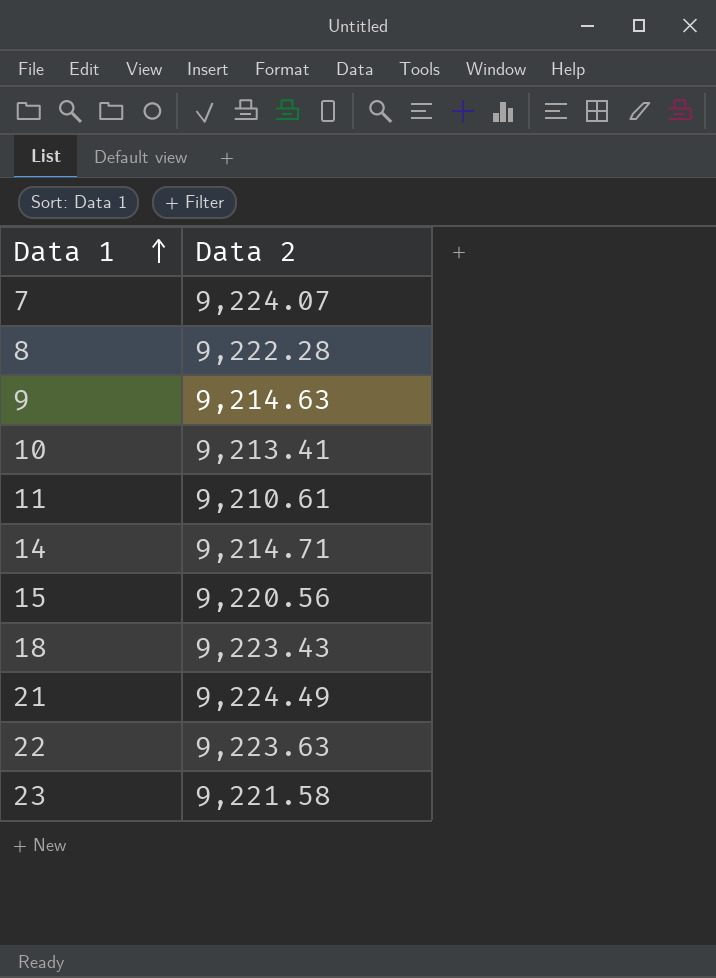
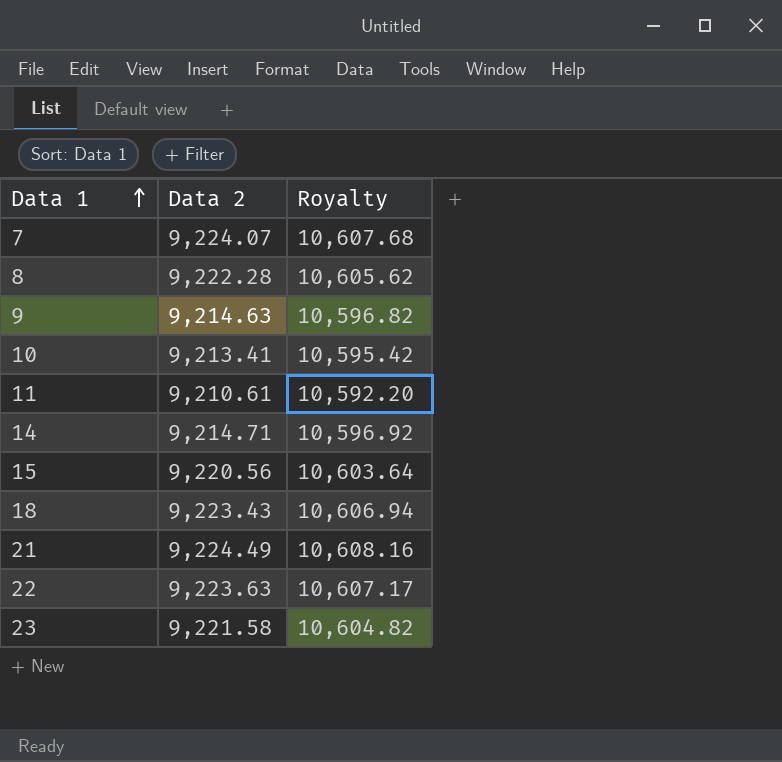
column Royalty | formula: none -> [Data 2] * 1.15

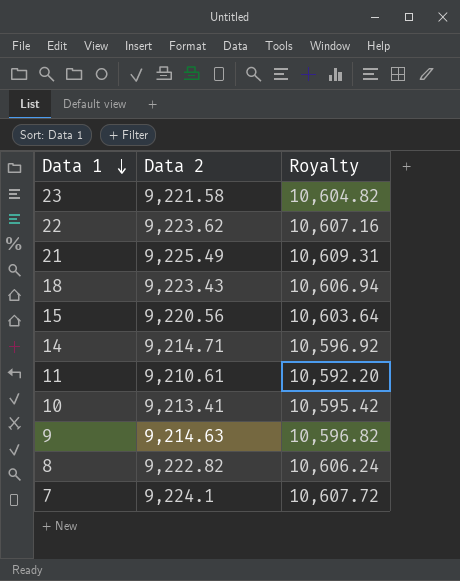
row order: Data 1 ascending -> Data 1 descending
22 | Data 2: 9,223.63 -> 9,223.62
22 | Royalty: 10,607.17 -> 10,607.16
21 | Data 2: 9,224.49 -> 9,225.49
21 | Royalty: 10,608.16 -> 10,609.31
8 | Data 2: 9,222.28 -> 9,222.82
8 | Royalty: 10,605.62 -> 10,606.24
7 | Data 2: 9,224.07 -> 9,224.1
7 | Royalty: 10,607.68 -> 10,607.72

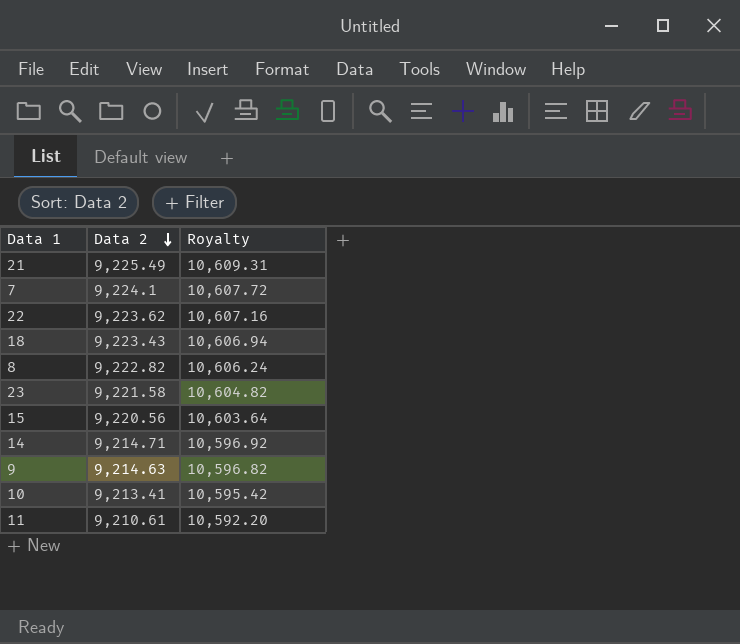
row order: Data 1 descending -> Data 2 descending

